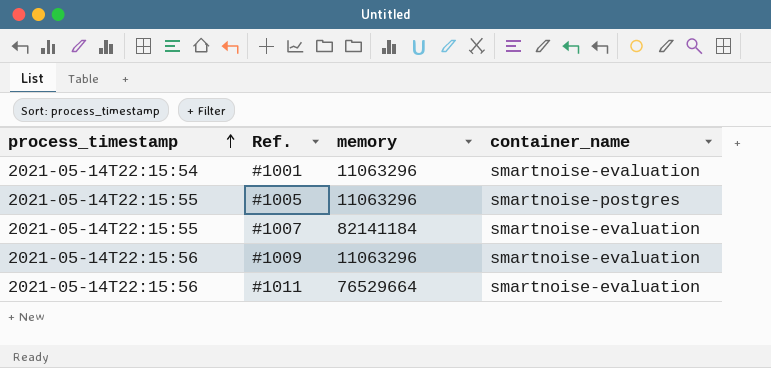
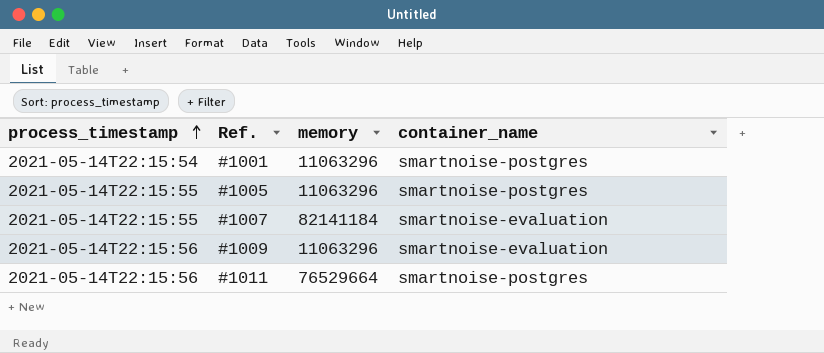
#1001 | container_name: smartnoise-evaluation -> smartnoise-postgres
#1011 | container_name: smartnoise-evaluation -> smartnoise-postgres

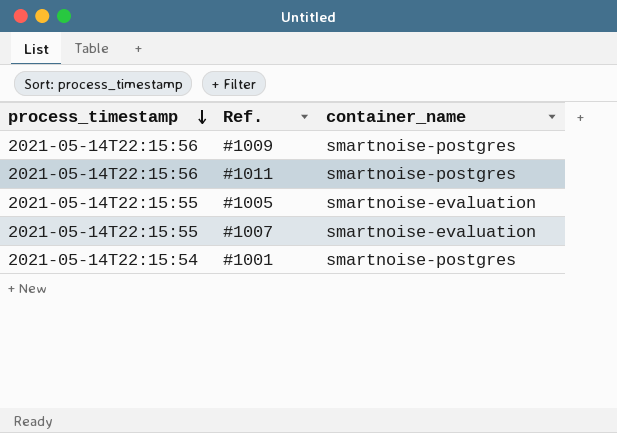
row order: process_timestamp ascending -> process_timestamp descending
column memory | position: 3 -> none
#1009 | container_name: smartnoise-evaluation -> smartnoise-postgres
#1005 | container_name: smartnoise-postgres -> smartnoise-evaluation

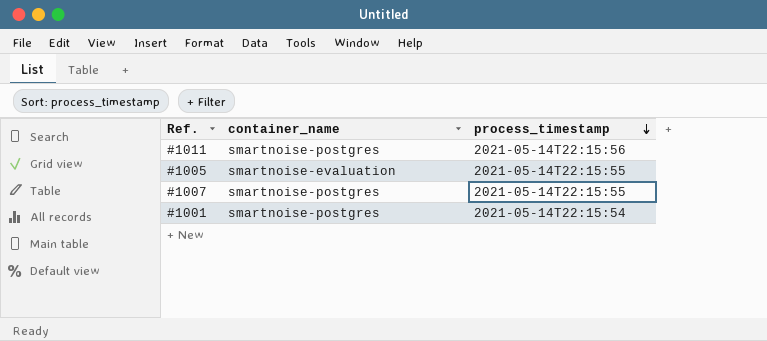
column process_timestamp | position: 1 -> 3
row #1009: 2021-05-14T22:15:56 | smartnoise-postgres -> none
#1007 | container_name: smartnoise-evaluation -> smartnoise-postgres

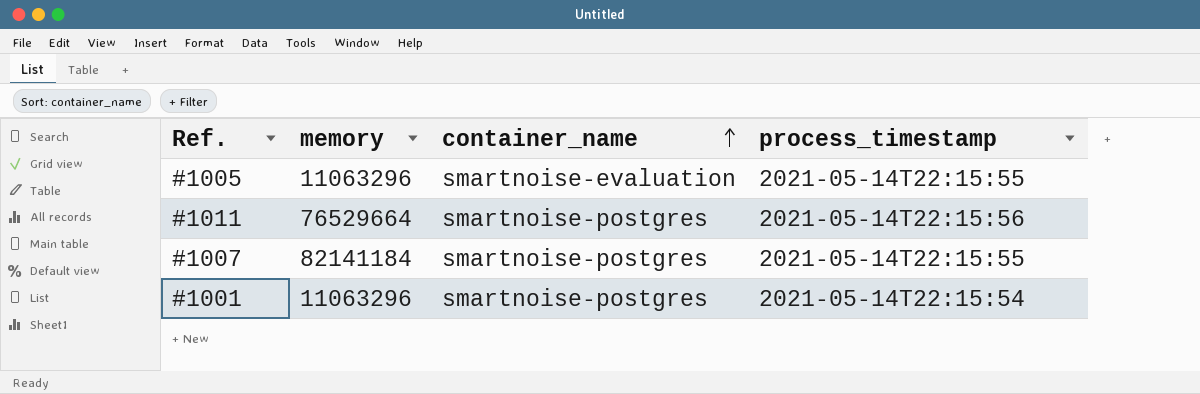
row order: process_timestamp descending -> container_name ascending
column memory | position: none -> 2

